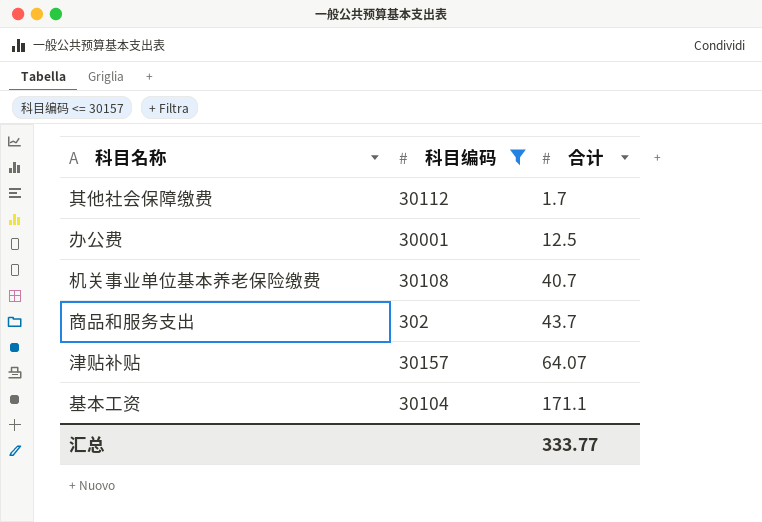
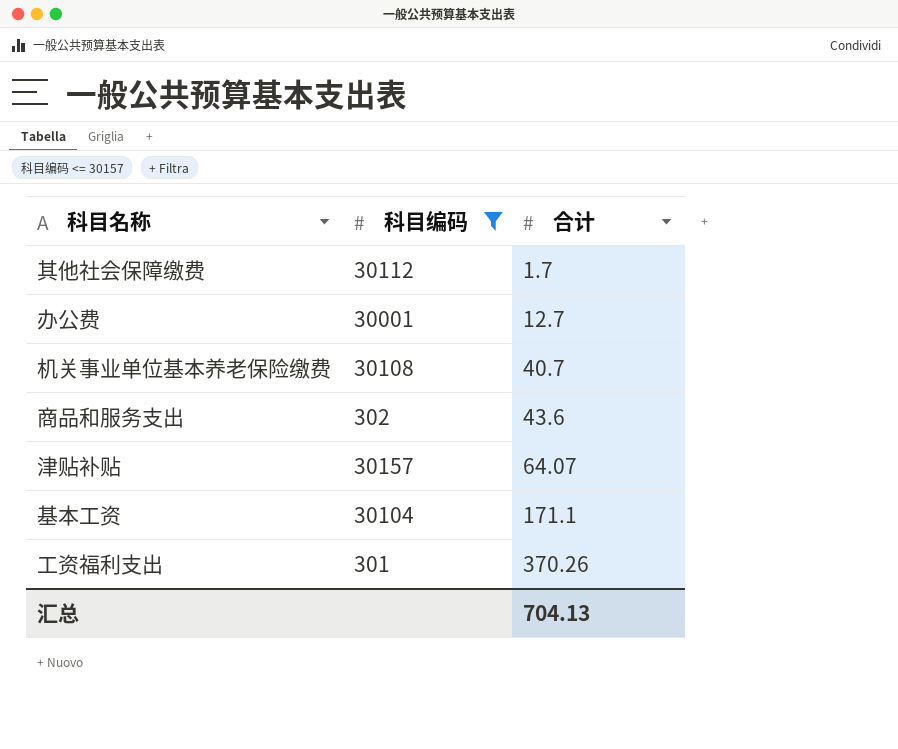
办公费 | 合计: 12.5 -> 12.7
商品和服务支出 | 合计: 43.7 -> 43.6
row 工资福利支出: none -> 301 | 370.26
汇总 | 合计: 333.77 -> 704.13

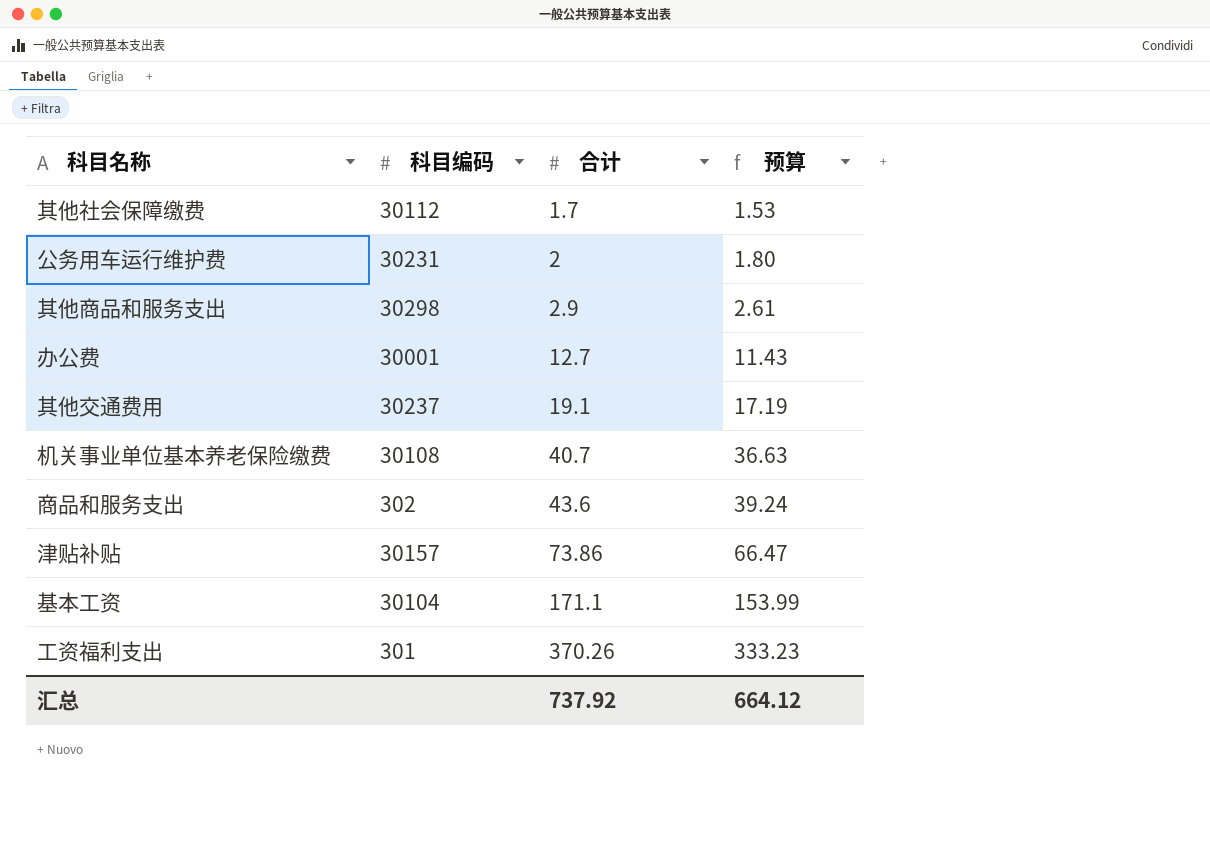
filter: 科目编码 <= 30157 -> none
column 预算 | formula: none -> [合计] * 0.9
津贴补贴 | 合计: 64.07 -> 73.86
汇总 | 合计: 704.13 -> 737.92

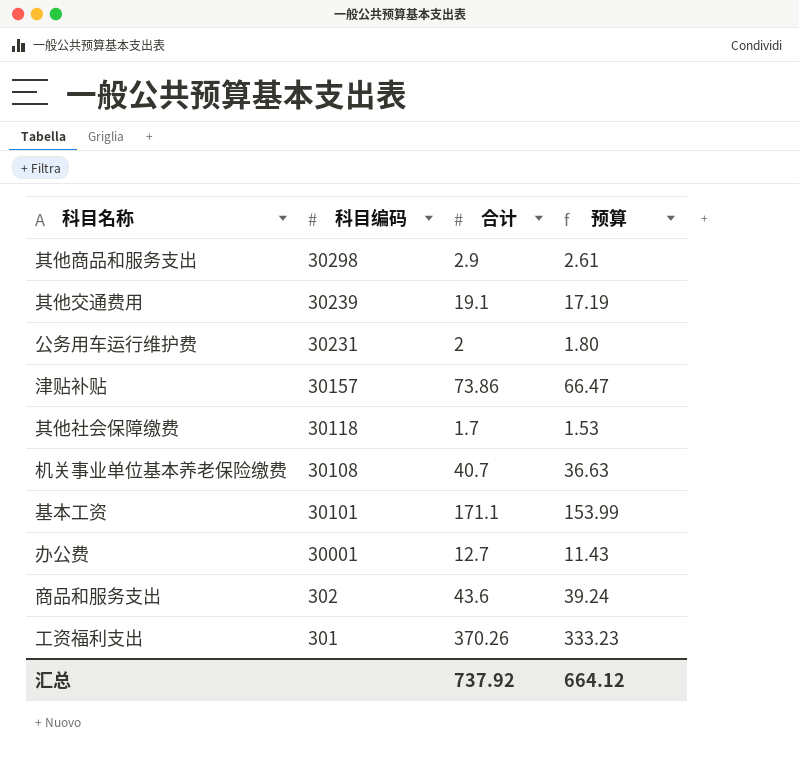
row order: 合计 ascending -> 科目编码 descending
其他交通费用 | 科目编码: 30237 -> 30239
其他社会保障缴费 | 科目编码: 30112 -> 30118
基本工资 | 科目编码: 30104 -> 30101

